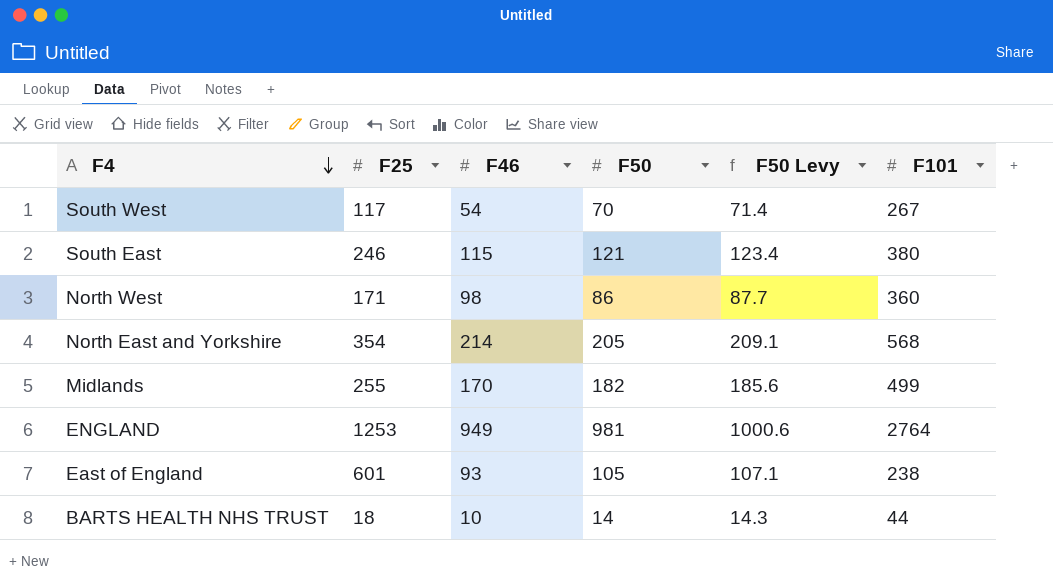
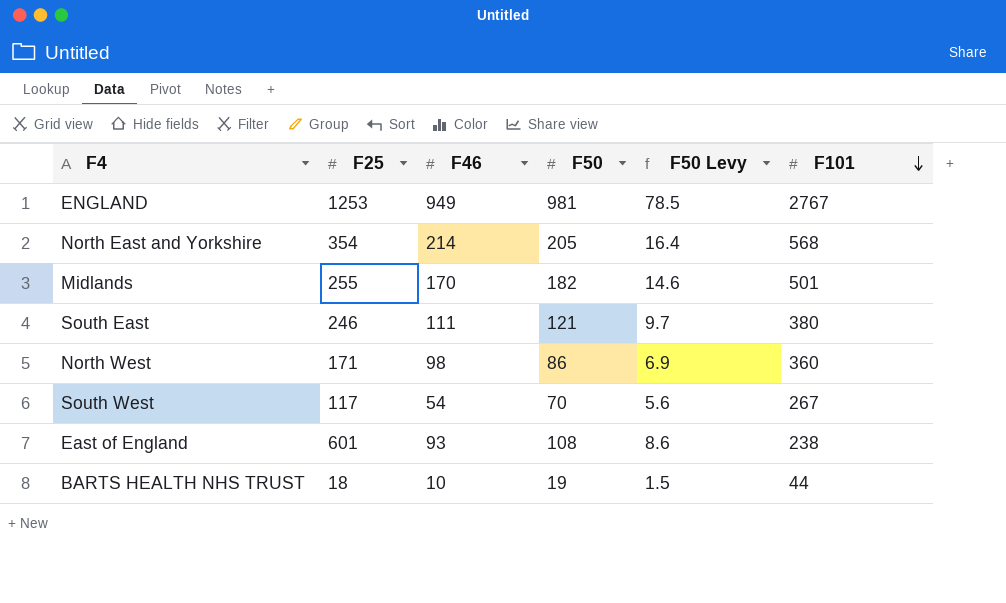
row order: F4 descending -> F101 descending
column F50 Levy | formula: [F50] * 1.02 -> [F50] * 0.08
ENGLAND | F101: 2764 -> 2767
Midlands | F101: 499 -> 501
South East | F46: 115 -> 111
East of England | F50: 105 -> 108
BARTS HEALTH NHS TRUST | F50: 14 -> 19

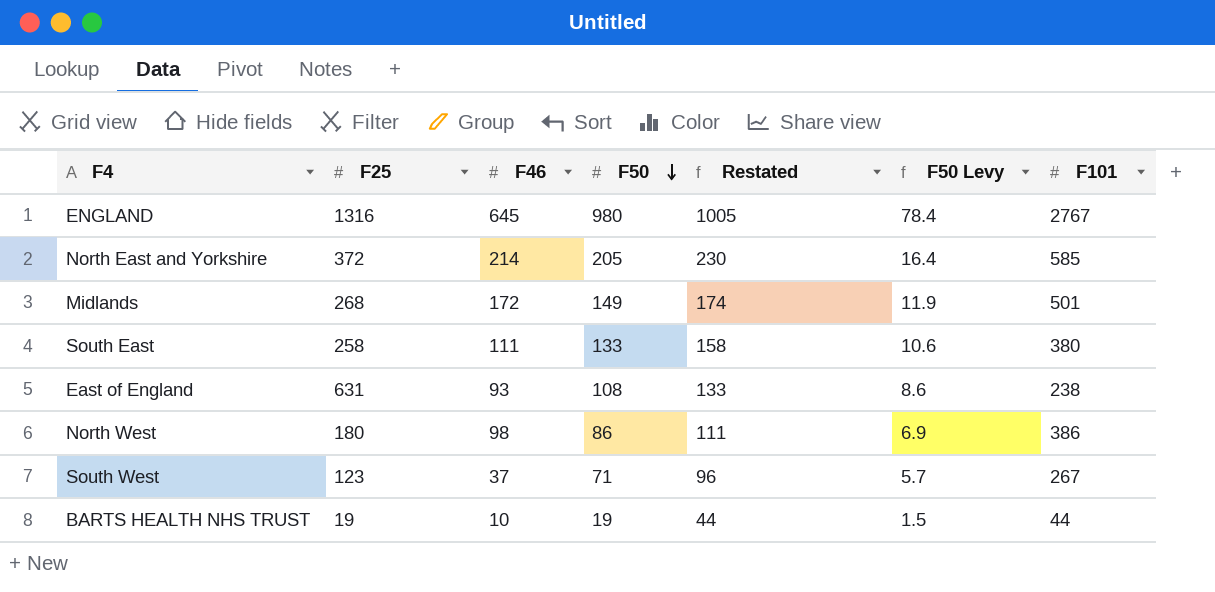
row order: F101 descending -> F50 descending
column Restated | formula: none -> [F50] + 25
ENGLAND | F25: 1253 -> 1316
ENGLAND | F46: 949 -> 645
ENGLAND | F50: 981 -> 980
ENGLAND | F50 Levy: 78.5 -> 78.4
North East and Yorkshire | F25: 354 -> 372
North East and Yorkshire | F101: 568 -> 585
Midlands | F25: 255 -> 268
Midlands | F46: 170 -> 172
Midlands | F50: 182 -> 149
Midlands | F50 Levy: 14.6 -> 11.9
South East | F25: 246 -> 258
South East | F50: 121 -> 133
South East | F50 Levy: 9.7 -> 10.6
East of England | F25: 601 -> 631
North West | F25: 171 -> 180
North West | F101: 360 -> 386
South West | F25: 117 -> 123
South West | F46: 54 -> 37
South West | F50: 70 -> 71
South West | F50 Levy: 5.6 -> 5.7
BARTS HEALTH NHS TRUST | F25: 18 -> 19

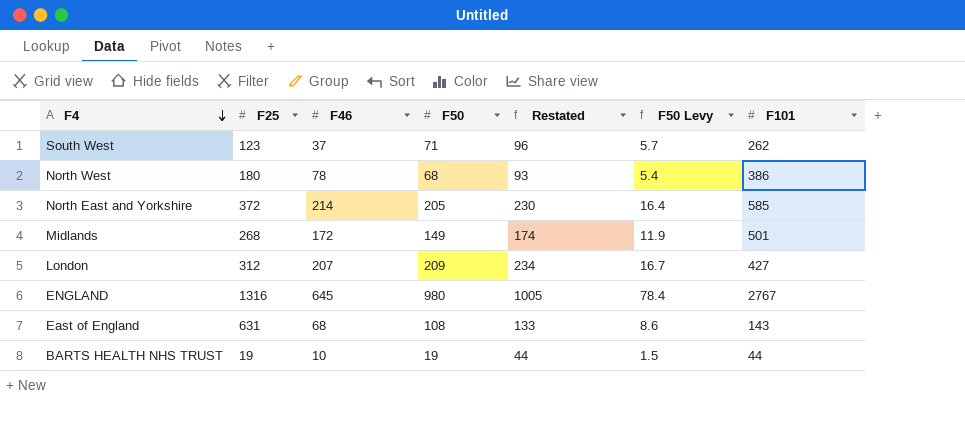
row order: F50 descending -> F4 descending
row South East: 258 | 111 | 133 | 158 | 10.6 | 380 -> none
South West | F101: 267 -> 262
North West | F46: 98 -> 78
North West | F50: 86 -> 68
North West | Restated: 111 -> 93
North West | F50 Levy: 6.9 -> 5.4
row London: none -> 312 | 207 | 209 | 234 | 16.7 | 427
East of England | F46: 93 -> 68
East of England | F101: 238 -> 143

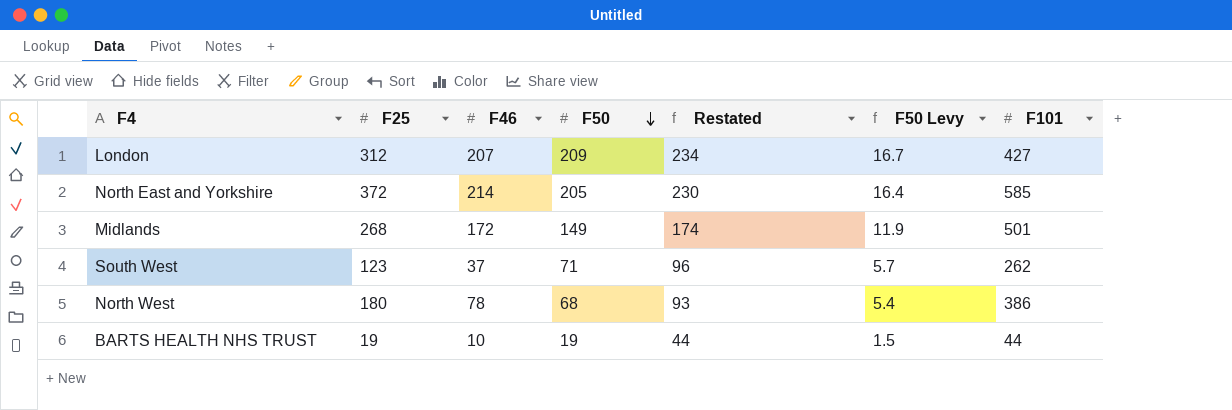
row order: F4 descending -> F50 descending
row ENGLAND: 1316 | 645 | 980 | 1005 | 78.4 | 2767 -> none
row East of England: 631 | 68 | 108 | 133 | 8.6 | 143 -> none

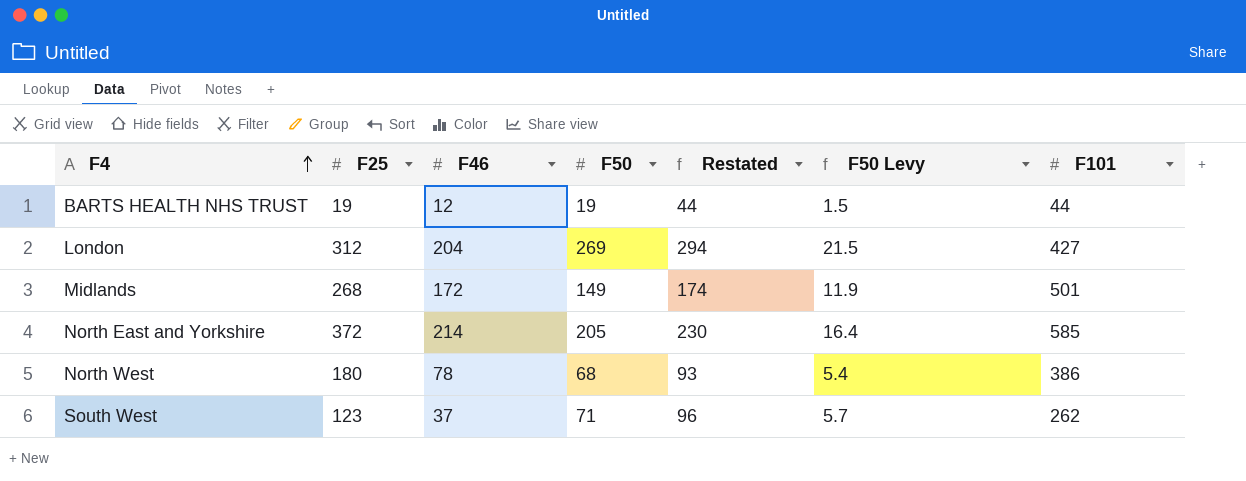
row order: F50 descending -> F4 ascending
BARTS HEALTH NHS TRUST | F46: 10 -> 12
London | F46: 207 -> 204
London | F50: 209 -> 269
London | Restated: 234 -> 294
London | F50 Levy: 16.7 -> 21.5

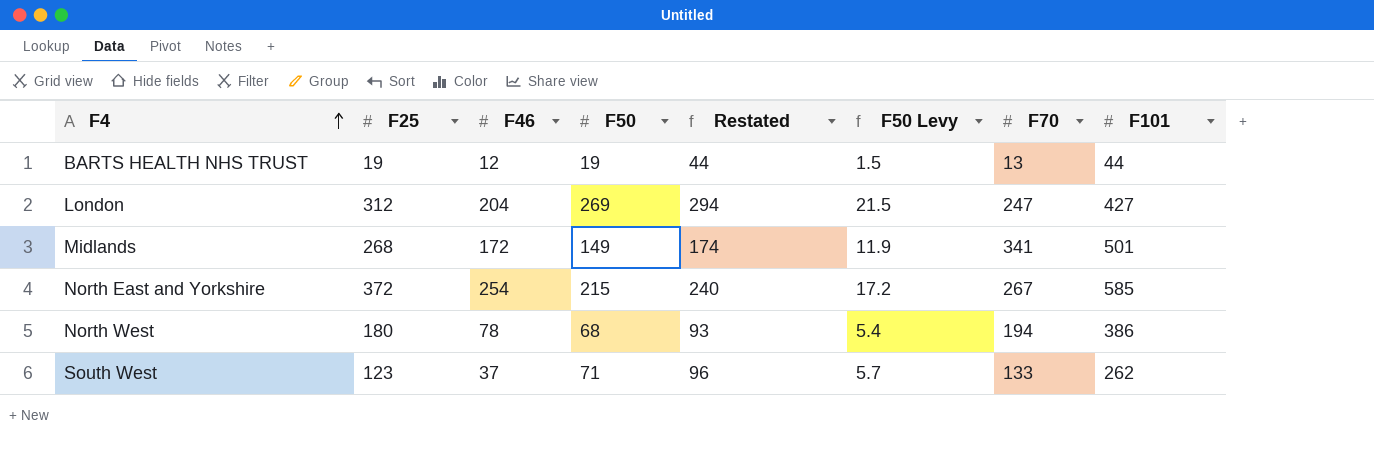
column F70 | position: none -> 7
North East and Yorkshire | F46: 214 -> 254
North East and Yorkshire | F50: 205 -> 215
North East and Yorkshire | Restated: 230 -> 240
North East and Yorkshire | F50 Levy: 16.4 -> 17.2

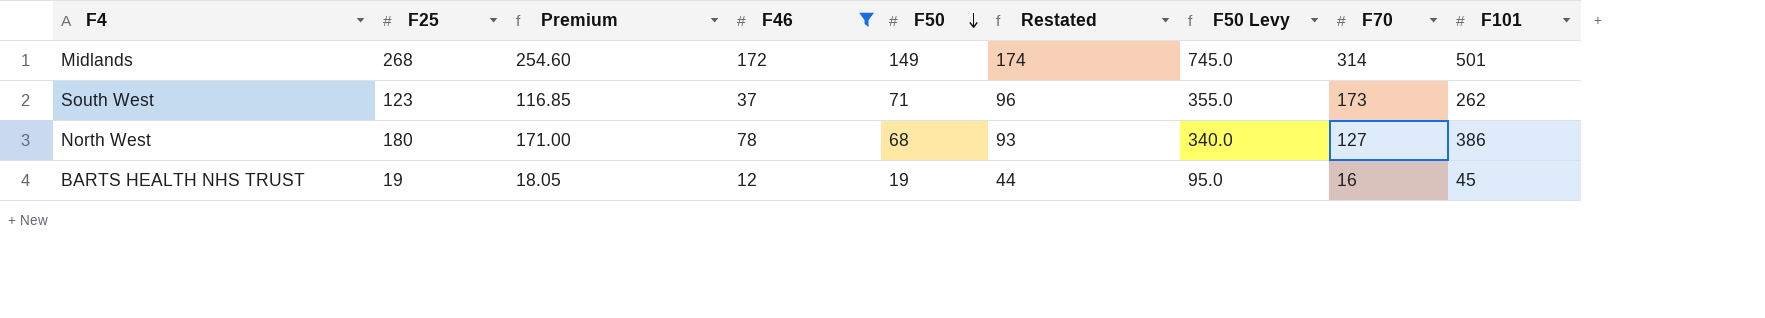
filter: none -> F46 <= 172
row order: F4 ascending -> F50 descending
column Premium | formula: none -> [F25] * 0.95
column F50 Levy | formula: [F50] * 0.08 -> [F50] * 5
Midlands | F70: 341 -> 314
South West | F70: 133 -> 173
North West | F70: 194 -> 127
BARTS HEALTH NHS TRUST | F70: 13 -> 16
BARTS HEALTH NHS TRUST | F101: 44 -> 45

